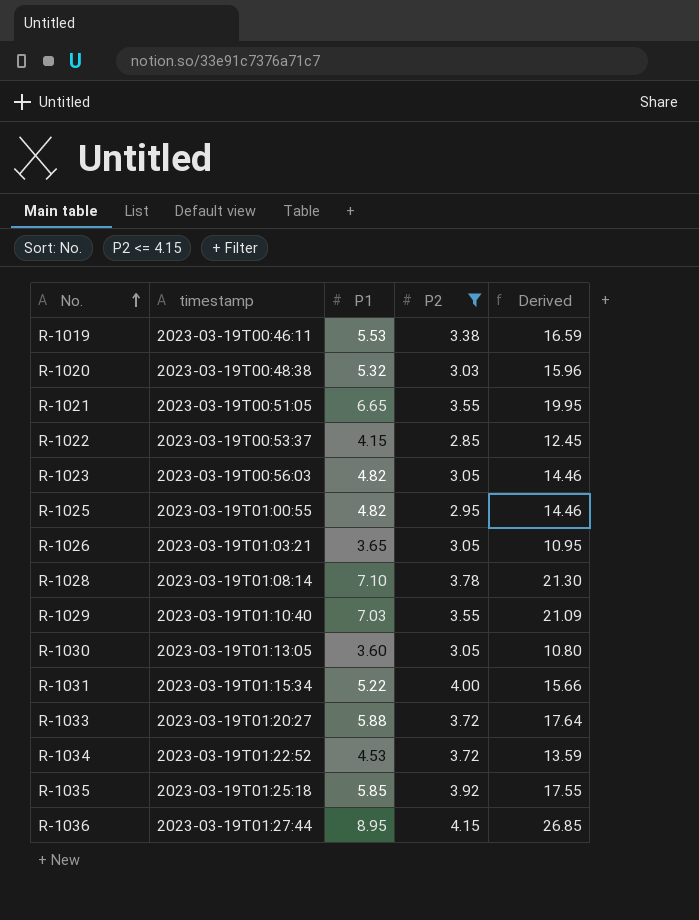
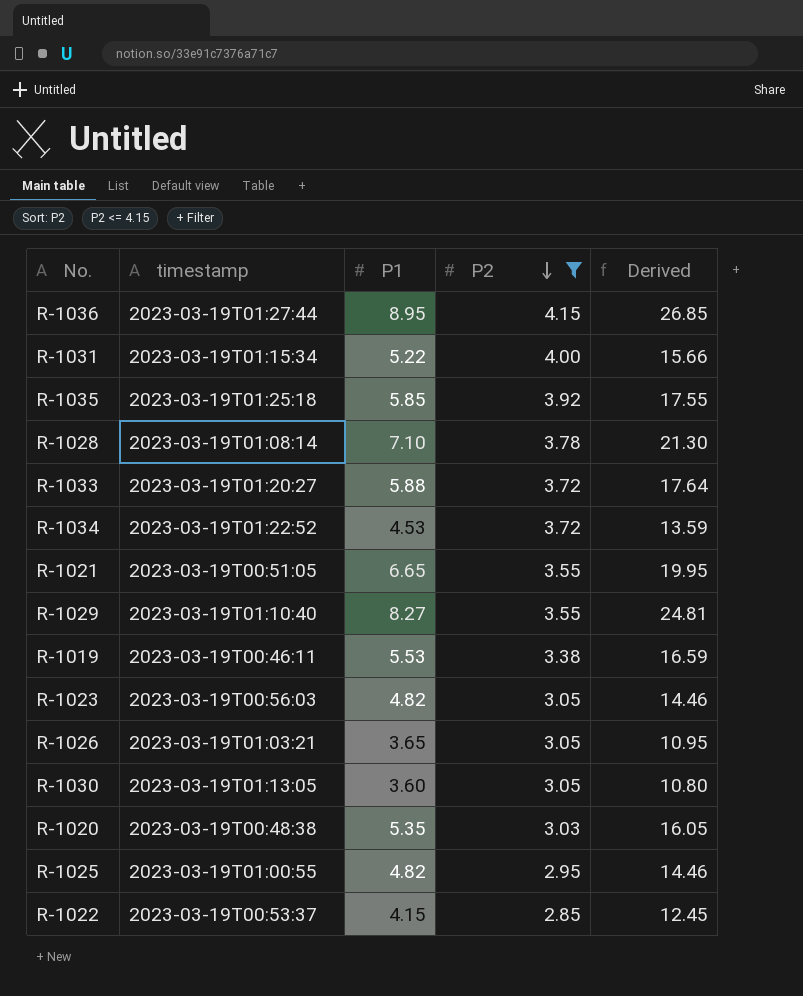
row order: No. ascending -> P2 descending
R-1029 | P1: 7.03 -> 8.27
R-1029 | Derived: 21.09 -> 24.81
R-1020 | P1: 5.32 -> 5.35
R-1020 | Derived: 15.96 -> 16.05

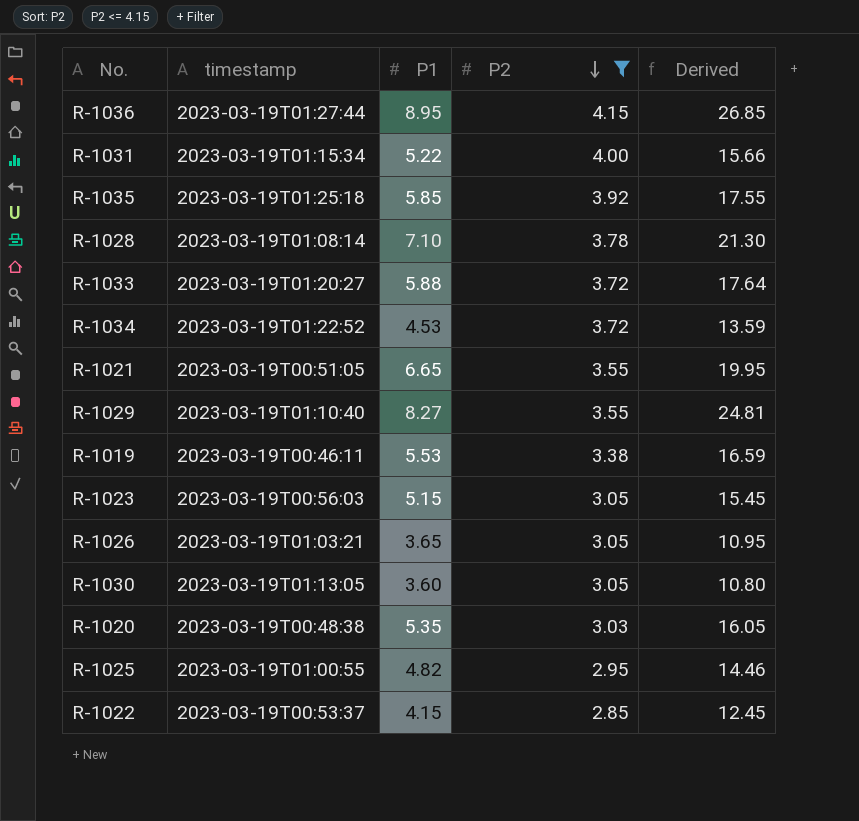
R-1023 | P1: 4.82 -> 5.15
R-1023 | Derived: 14.46 -> 15.45

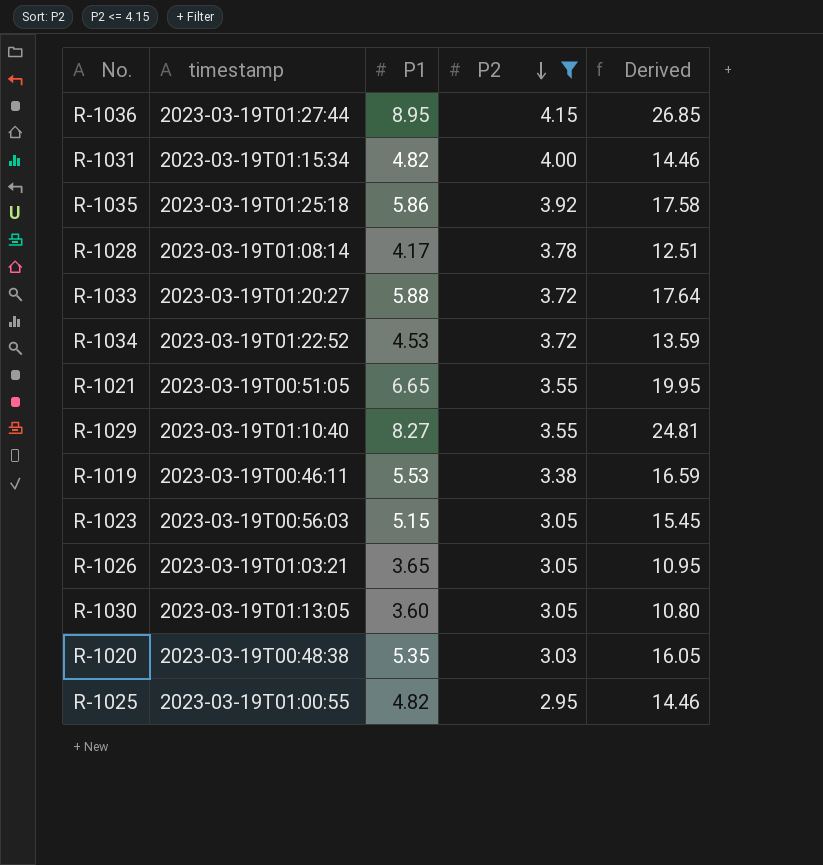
row R-1022: 2023-03-19T00:53:37 | 4.15 | 2.85 | 12.45 -> none
R-1031 | P1: 5.22 -> 4.82
R-1031 | Derived: 15.66 -> 14.46
R-1035 | P1: 5.85 -> 5.86
R-1035 | Derived: 17.55 -> 17.58
R-1028 | P1: 7.10 -> 4.17
R-1028 | Derived: 21.30 -> 12.51

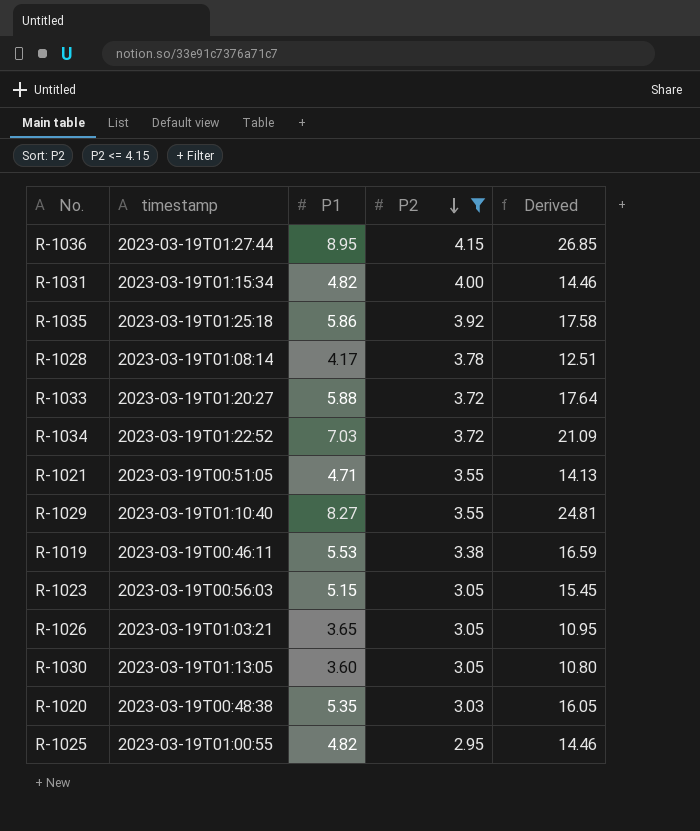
R-1034 | P1: 4.53 -> 7.03
R-1034 | Derived: 13.59 -> 21.09
R-1021 | P1: 6.65 -> 4.71
R-1021 | Derived: 19.95 -> 14.13

